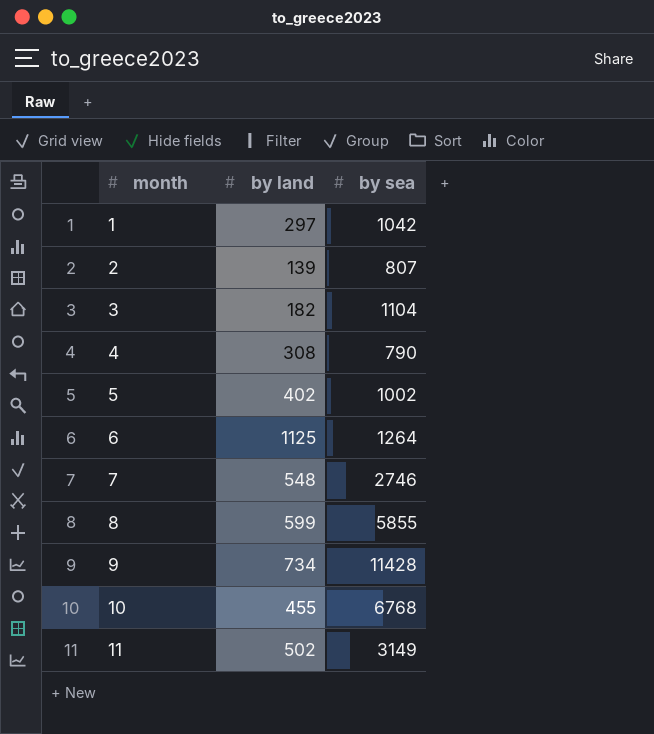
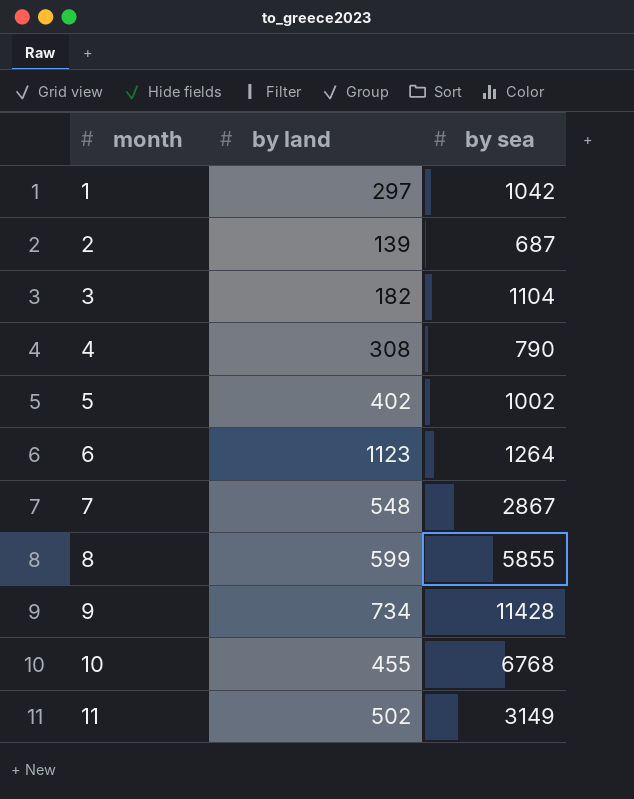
2 | by sea: 807 -> 687
6 | by land: 1125 -> 1123
7 | by sea: 2746 -> 2867

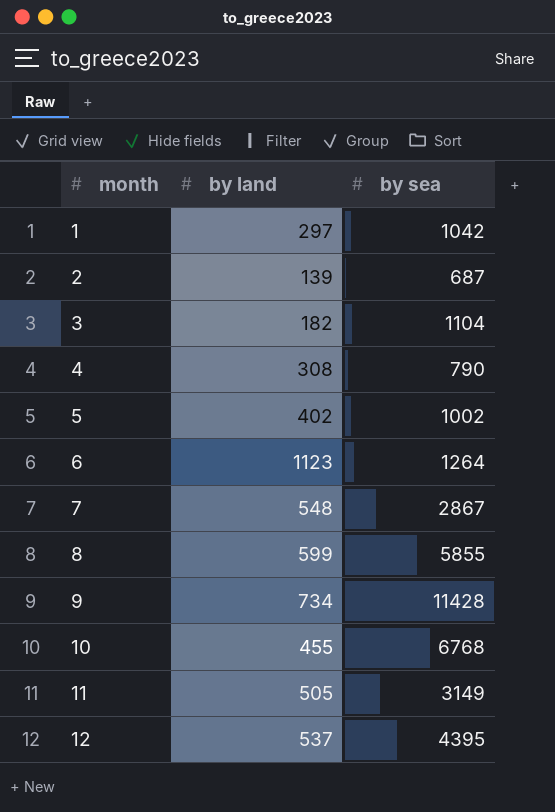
11 | by land: 502 -> 505
row 12: none -> 537 | 4395

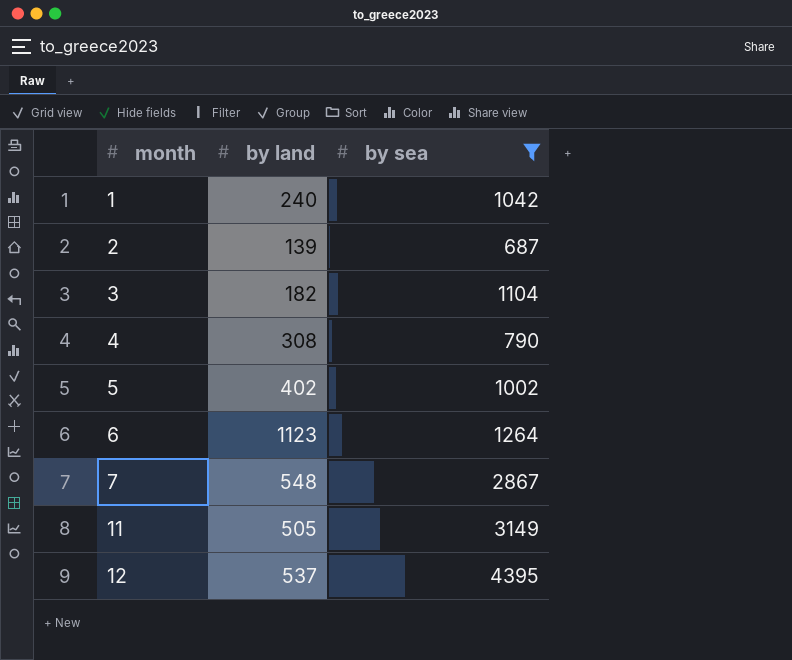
filter: none -> by sea <= 4395
1 | by land: 297 -> 240

